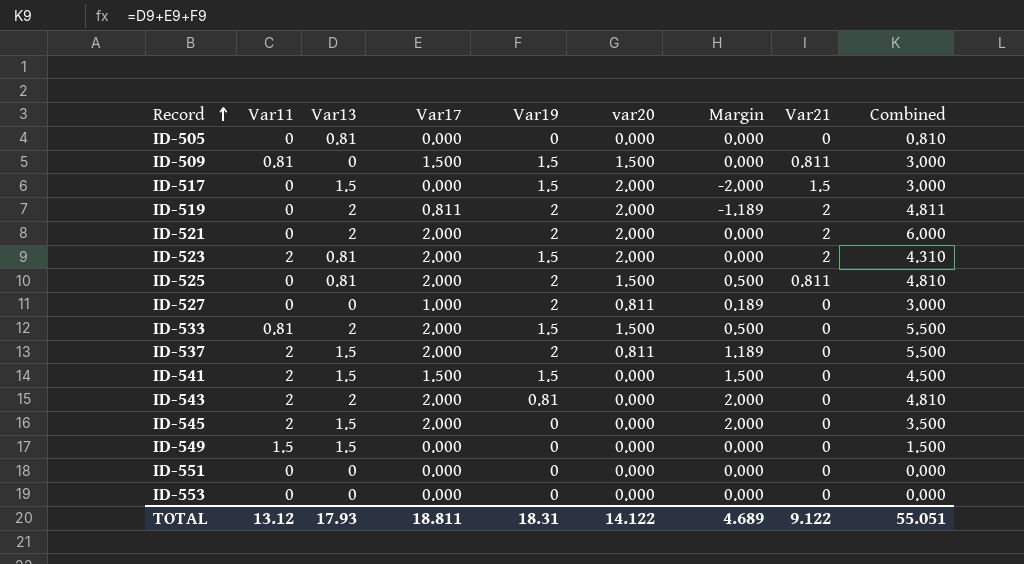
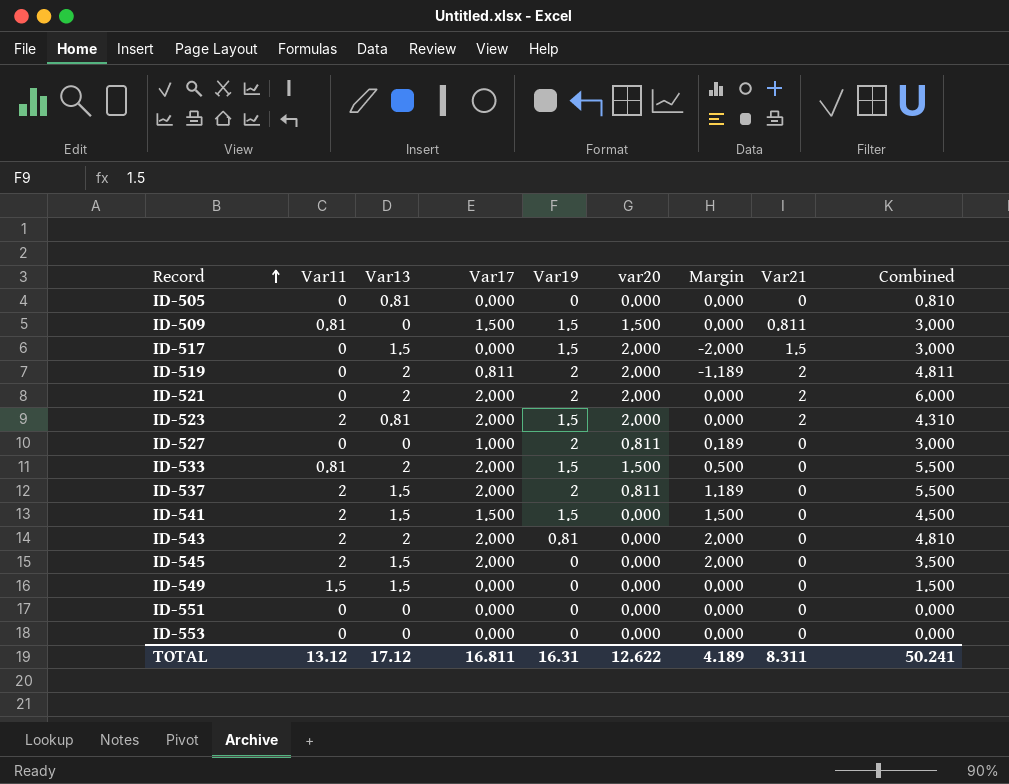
row ID-525: 0 | 0.81 | 2.000 | 2 | 1.500 | 0.500 | 0.811 | 4.810 -> none
TOTAL | Var13: 17.93 -> 17.12
TOTAL | Var17: 18.811 -> 16.811
TOTAL | Var19: 18.31 -> 16.31
TOTAL | var20: 14.122 -> 12.622
TOTAL | Margin: 4.689 -> 4.189
TOTAL | Var21: 9.122 -> 8.311
TOTAL | Combined: 55.051 -> 50.241

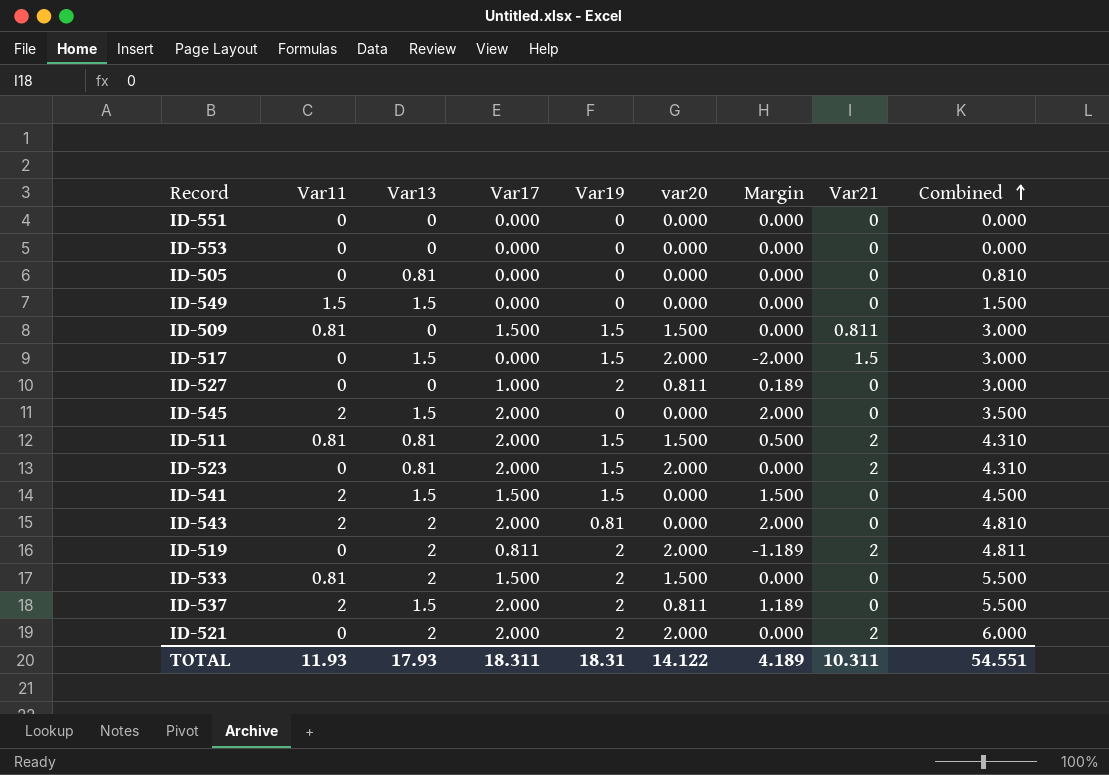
row order: Record ascending -> Combined ascending
row ID-511: none -> 0.81 | 0.81 | 2.000 | 1.5 | 1.500 | 0.500 | 2 | 4.310
ID-523 | Var11: 2 -> 0
ID-533 | Var17: 2.000 -> 1.500
ID-533 | Var19: 1.5 -> 2
ID-533 | Margin: 0.500 -> 0.000
TOTAL | Var11: 13.12 -> 11.93
TOTAL | Var13: 17.12 -> 17.93
TOTAL | Var17: 16.811 -> 18.311
TOTAL | Var19: 16.31 -> 18.31
TOTAL | var20: 12.622 -> 14.122
TOTAL | Var21: 8.311 -> 10.311
TOTAL | Combined: 50.241 -> 54.551

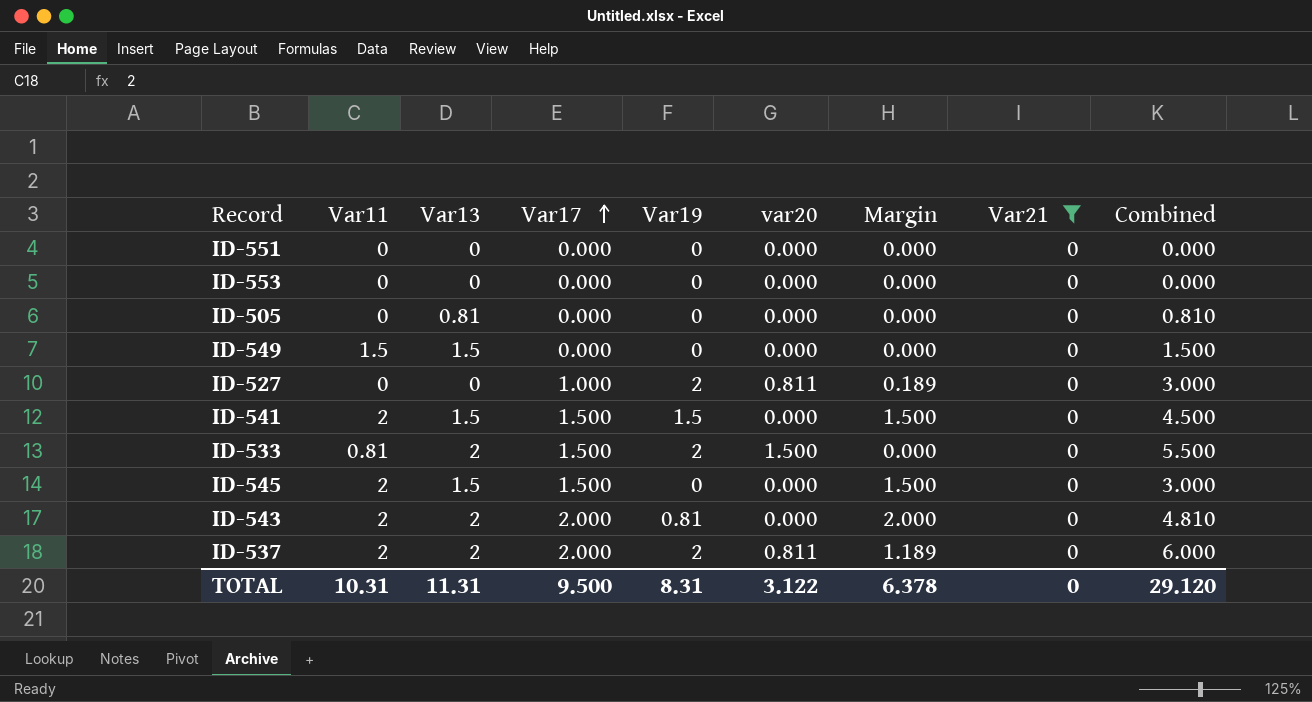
filter: none -> Var21 = 0
row order: Combined ascending -> Var17 ascending
ID-545 | Var17: 2.000 -> 1.500
ID-545 | Margin: 2.000 -> 1.500
ID-545 | Combined: 3.500 -> 3.000
ID-537 | Var13: 1.5 -> 2
ID-537 | Combined: 5.500 -> 6.000
TOTAL | Var11: 11.93 -> 10.31
TOTAL | Var13: 17.93 -> 11.31
TOTAL | Var17: 18.311 -> 9.500
TOTAL | Var19: 18.31 -> 8.31
TOTAL | var20: 14.122 -> 3.122
TOTAL | Margin: 4.189 -> 6.378
TOTAL | Var21: 10.311 -> 0
TOTAL | Combined: 54.551 -> 29.120

